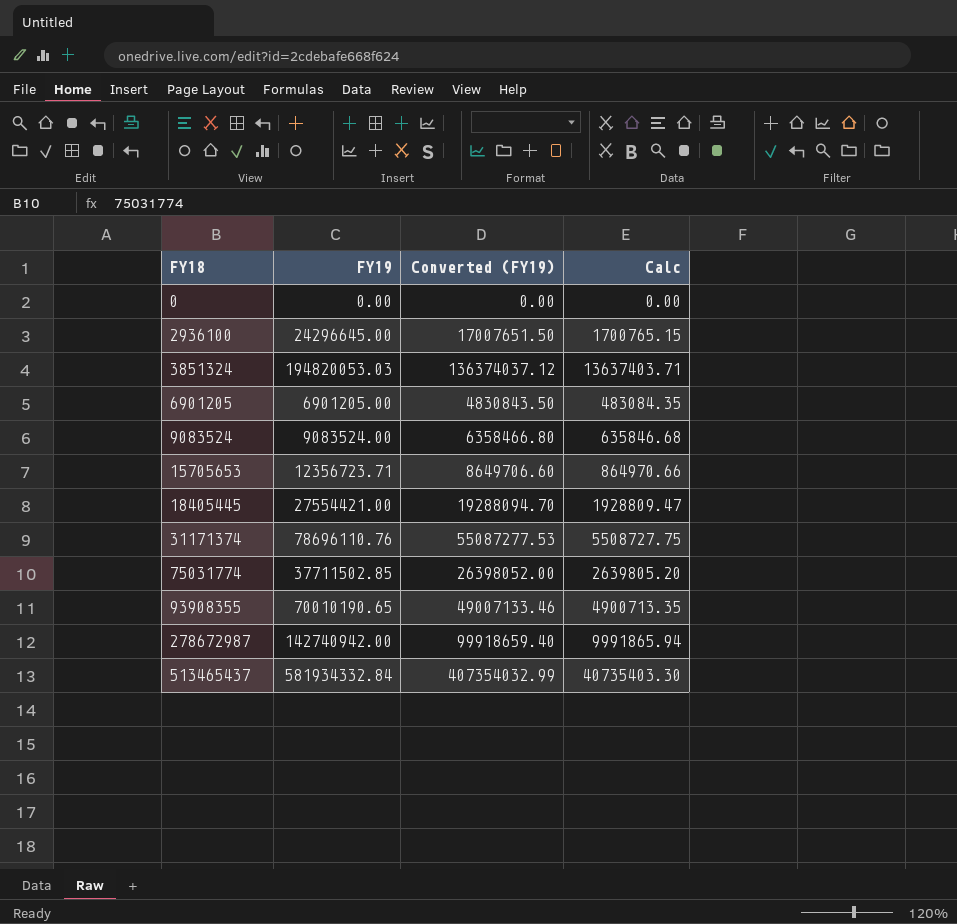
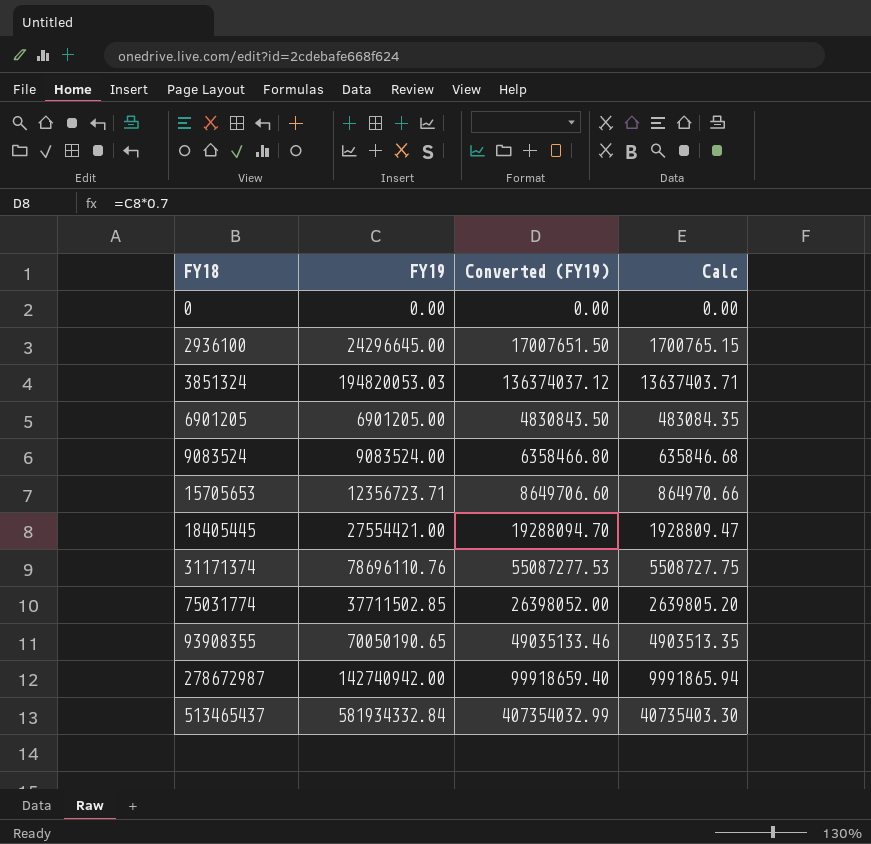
93908355 | FY19: 70010190.65 -> 70050190.65
93908355 | Converted (FY19): 49007133.46 -> 49035133.46
93908355 | Calc: 4900713.35 -> 4903513.35

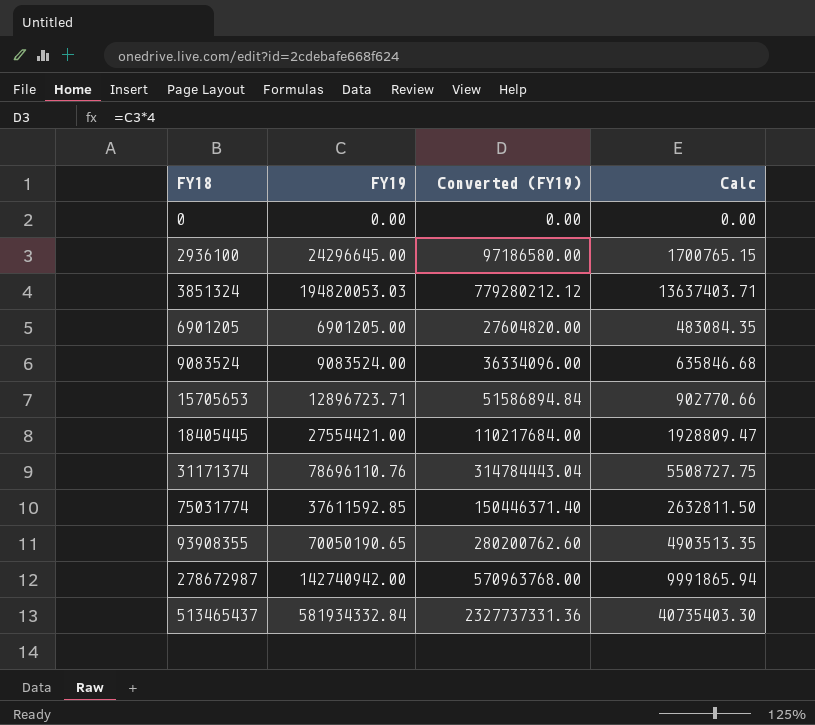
column Converted (FY19) | formula: [FY19] * 0.7 -> [FY19] * 4
15705653 | FY19: 12356723.71 -> 12896723.71
15705653 | Calc: 864970.66 -> 902770.66
75031774 | FY19: 37711502.85 -> 37611592.85
75031774 | Calc: 2639805.20 -> 2632811.50

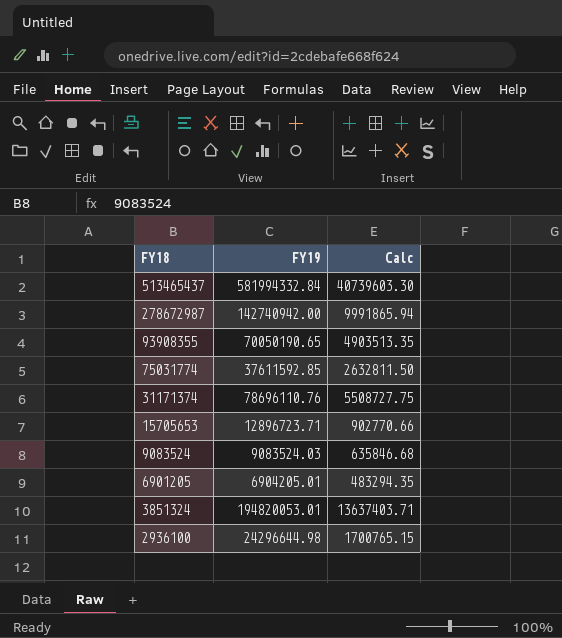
row order: FY18 ascending -> FY18 descending
column Converted (FY19) | formula: [FY19] * 4 -> none
row 0: 0.00 | 0.00 | 0.00 -> none
row 18405445: 27554421.00 | 110217684.00 | 1928809.47 -> none
513465437 | FY19: 581934332.84 -> 581994332.84
513465437 | Calc: 40735403.30 -> 40739603.30
9083524 | FY19: 9083524.00 -> 9083524.03
6901205 | FY19: 6901205.00 -> 6904205.01
6901205 | Calc: 483084.35 -> 483294.35
3851324 | FY19: 194820053.03 -> 194820053.01
2936100 | FY19: 24296645.00 -> 24296644.98

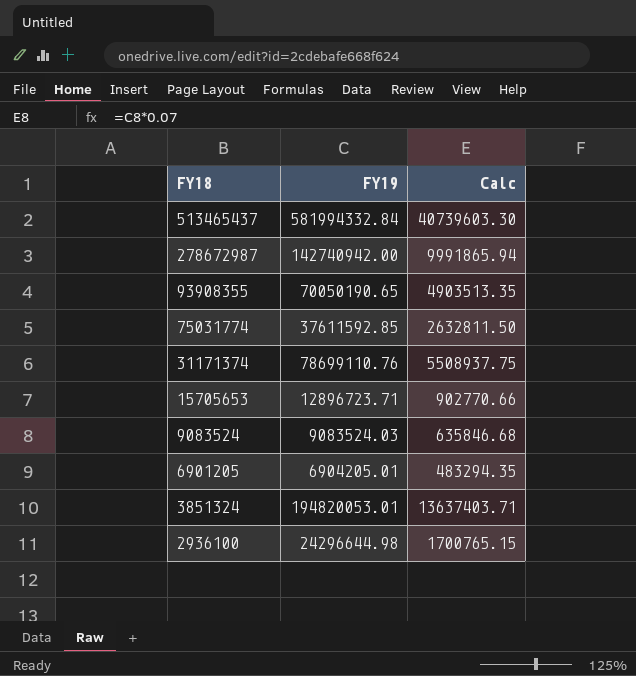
31171374 | FY19: 78696110.76 -> 78699110.76
31171374 | Calc: 5508727.75 -> 5508937.75

